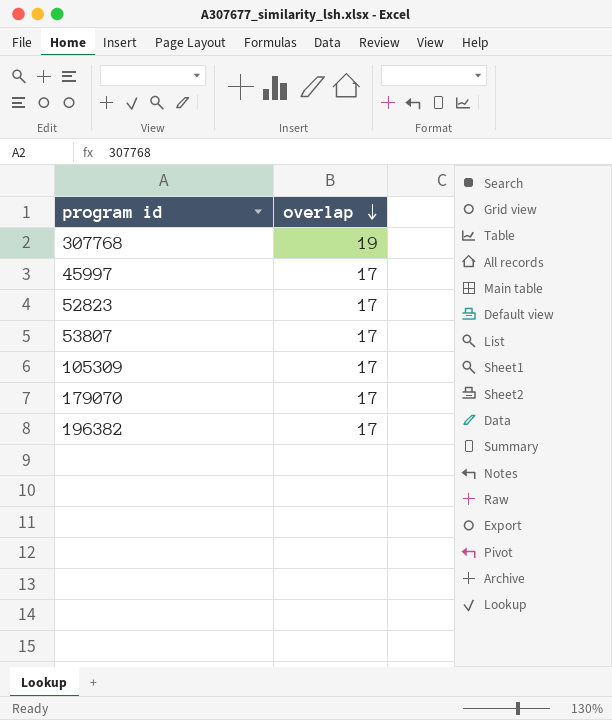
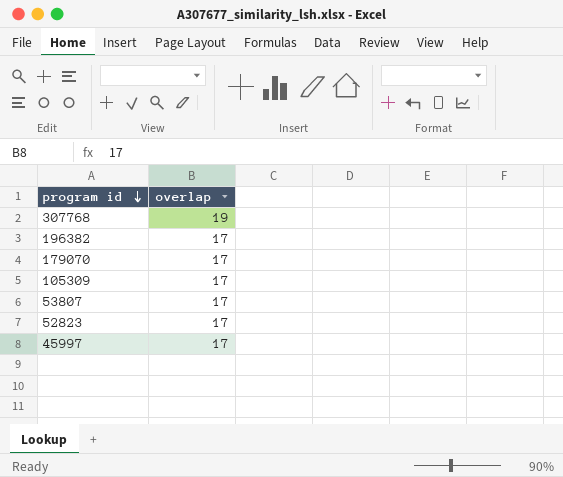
row order: overlap descending -> program id descending

